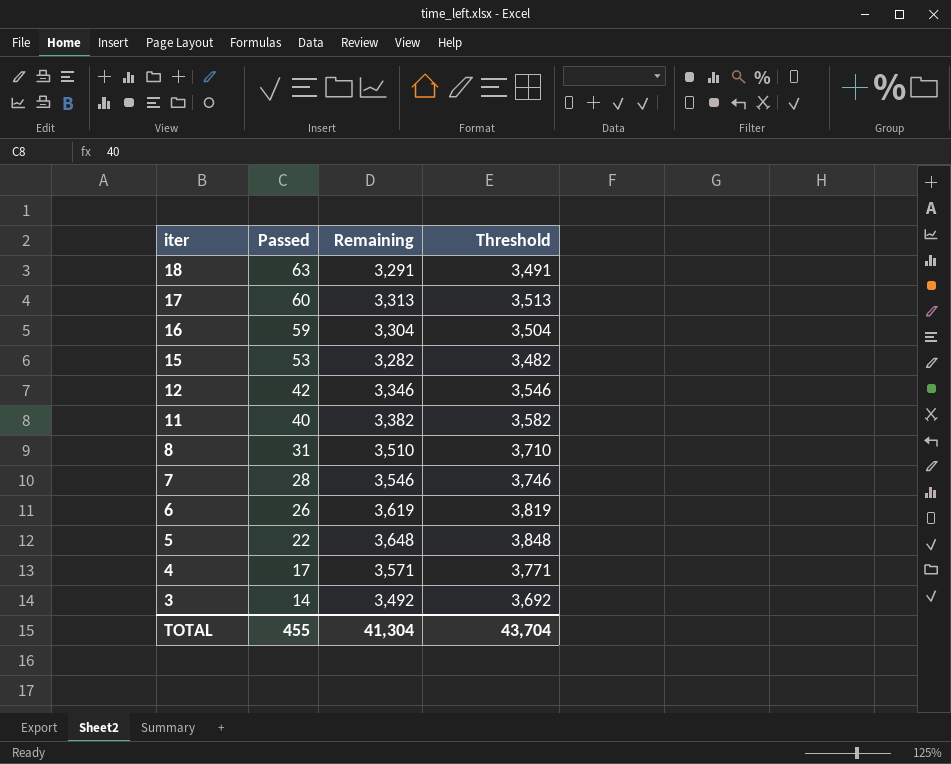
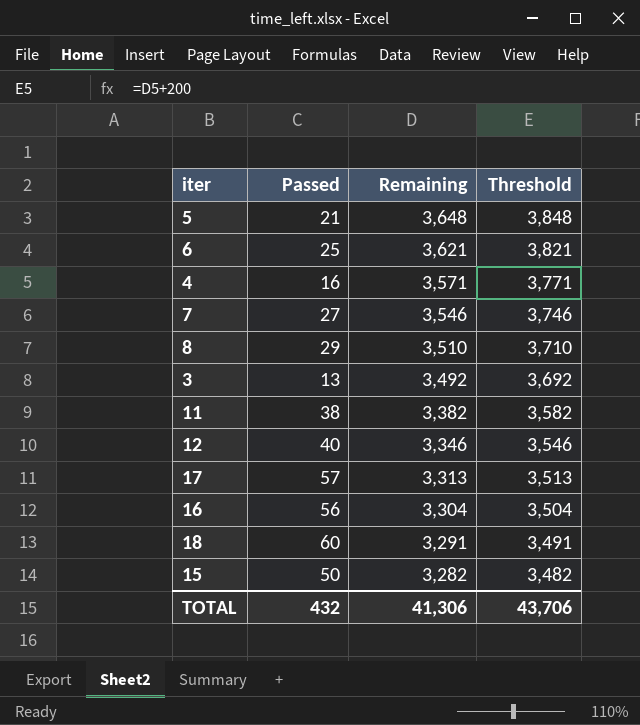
row order: iter descending -> Remaining descending
5 | Passed: 22 -> 21
6 | Passed: 26 -> 25
6 | Remaining: 3,619 -> 3,621
6 | Threshold: 3,819 -> 3,821
4 | Passed: 17 -> 16
7 | Passed: 28 -> 27
8 | Passed: 31 -> 29
3 | Passed: 14 -> 13
11 | Passed: 40 -> 38
12 | Passed: 42 -> 40
17 | Passed: 60 -> 57
16 | Passed: 59 -> 56
18 | Passed: 63 -> 60
15 | Passed: 53 -> 50
TOTAL | Passed: 455 -> 432
TOTAL | Remaining: 41,304 -> 41,306
TOTAL | Threshold: 43,704 -> 43,706

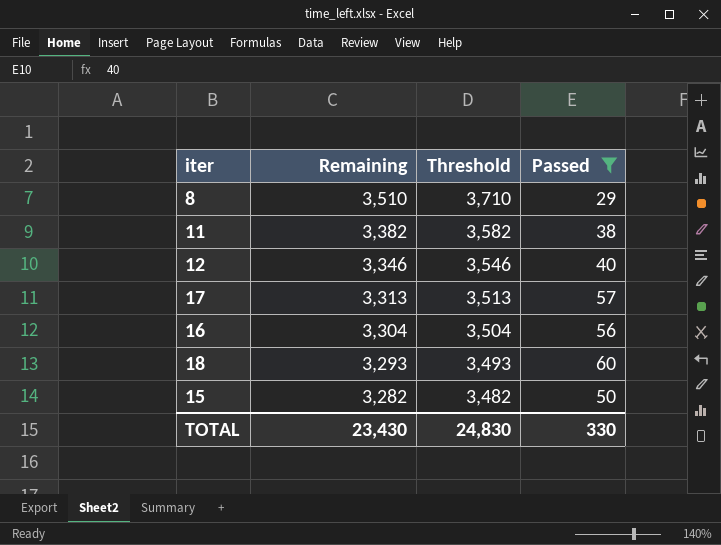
filter: none -> Passed >= 29
column Passed | position: 2 -> 4
18 | Remaining: 3,291 -> 3,293
18 | Threshold: 3,491 -> 3,493
TOTAL | Remaining: 41,306 -> 23,430
TOTAL | Threshold: 43,706 -> 24,830
TOTAL | Passed: 432 -> 330

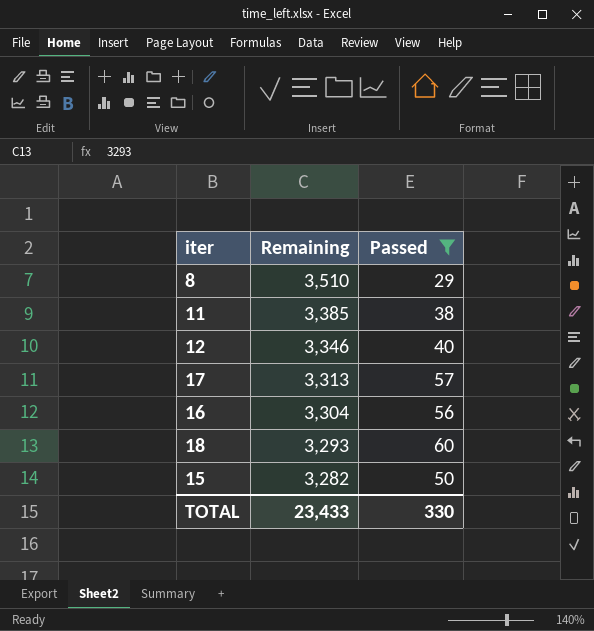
column Threshold | formula: [Remaining] + 200 -> none
11 | Remaining: 3,382 -> 3,385
TOTAL | Remaining: 23,430 -> 23,433

